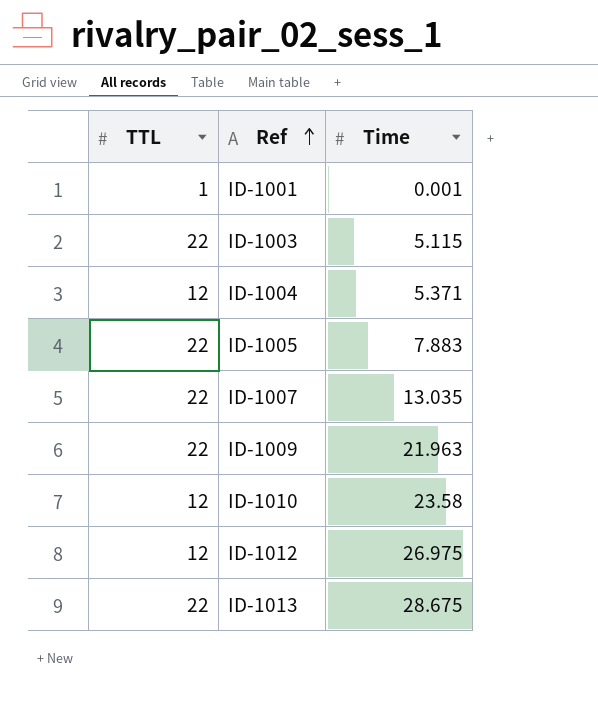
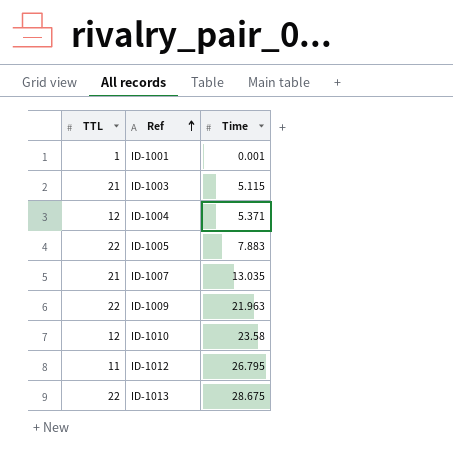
ID-1003 | TTL: 22 -> 21
ID-1007 | TTL: 22 -> 21
ID-1012 | TTL: 12 -> 11
ID-1012 | Time: 26.975 -> 26.795

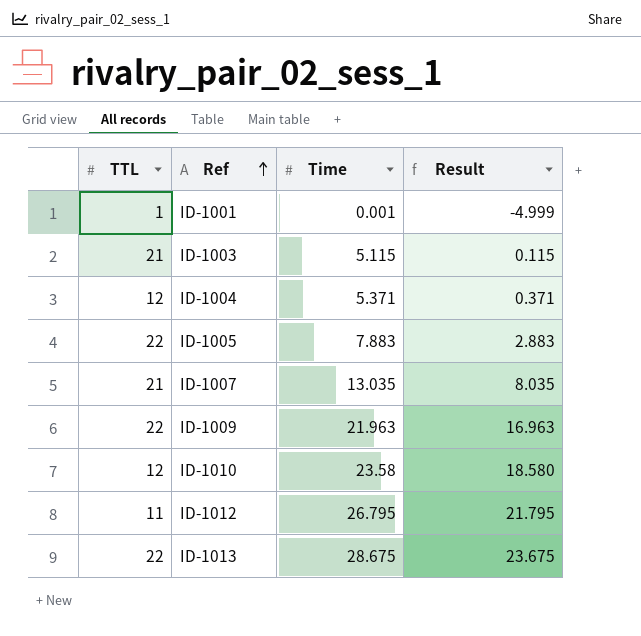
column Result | formula: none -> [Time] - 5

